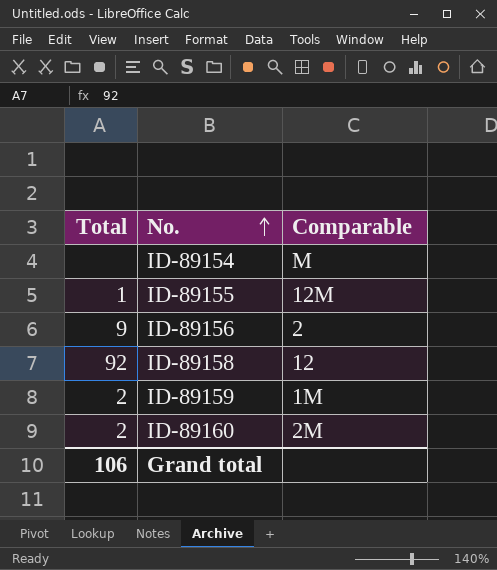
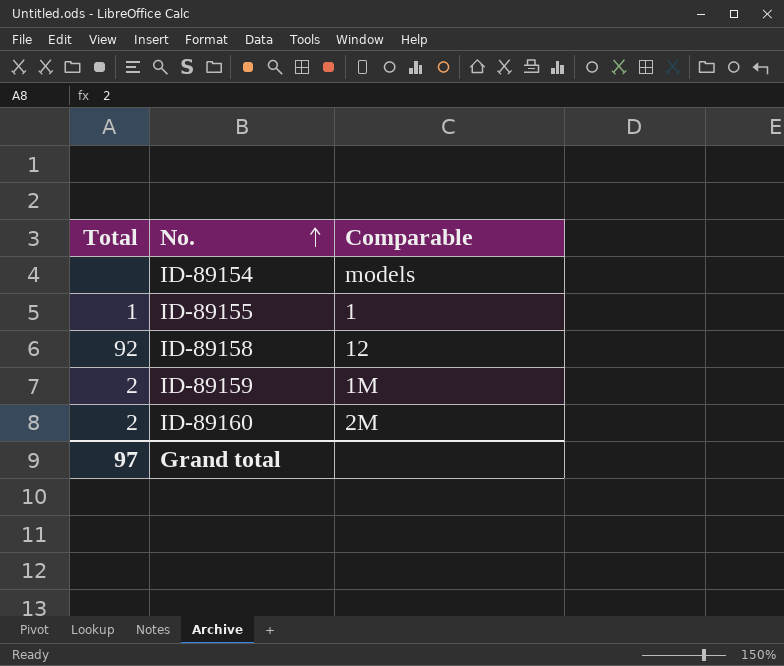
row ID-89156: 9 | 2 -> none
ID-89154 | Comparable: M -> models
ID-89155 | Comparable: 12M -> 1
Grand total | Total: 106 -> 97

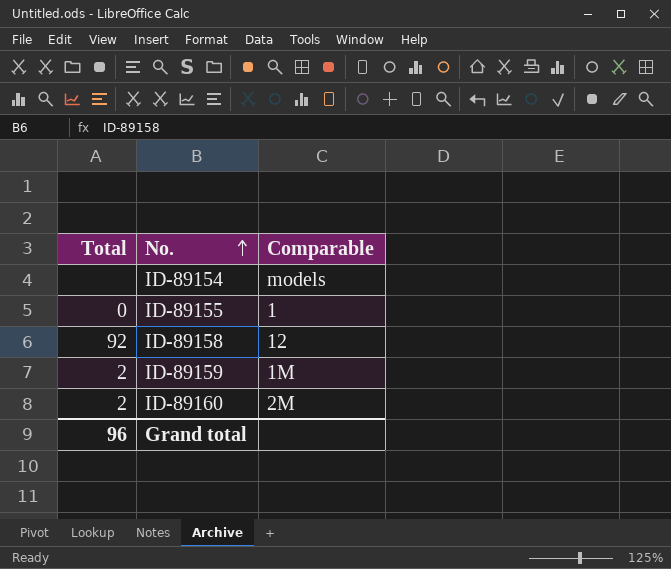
ID-89155 | Total: 1 -> 0
Grand total | Total: 97 -> 96

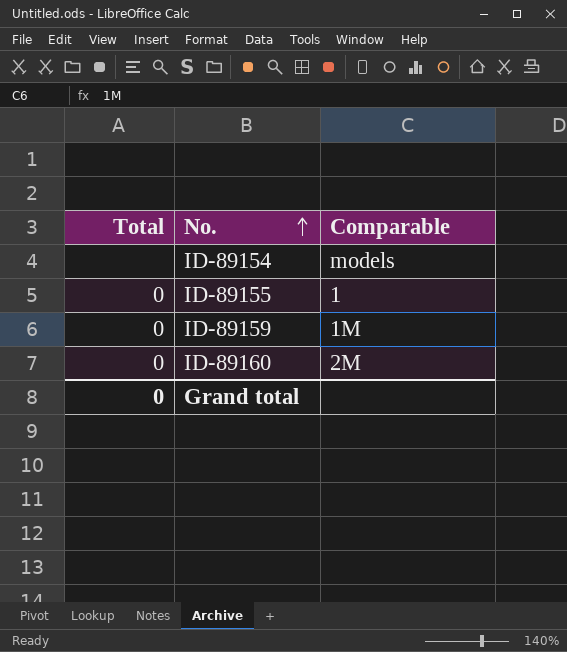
row ID-89158: 92 | 12 -> none
ID-89159 | Total: 2 -> 0
ID-89160 | Total: 2 -> 0
Grand total | Total: 96 -> 0

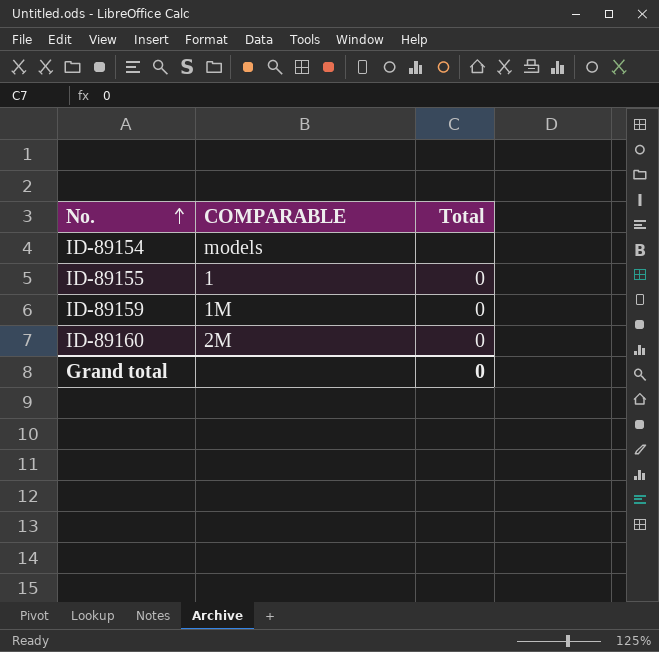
column name: Comparable -> COMPARABLE
column Total | position: 1 -> 3

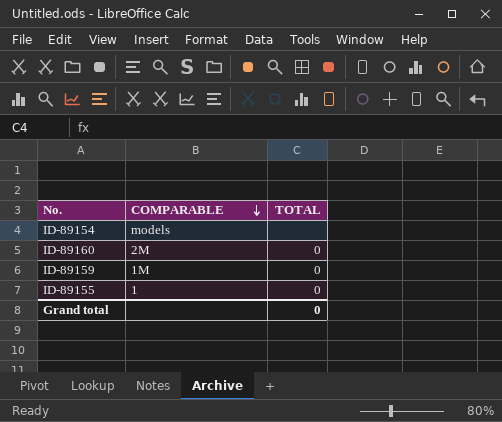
row order: No. ascending -> COMPARABLE descending
column name: Total -> TOTAL

